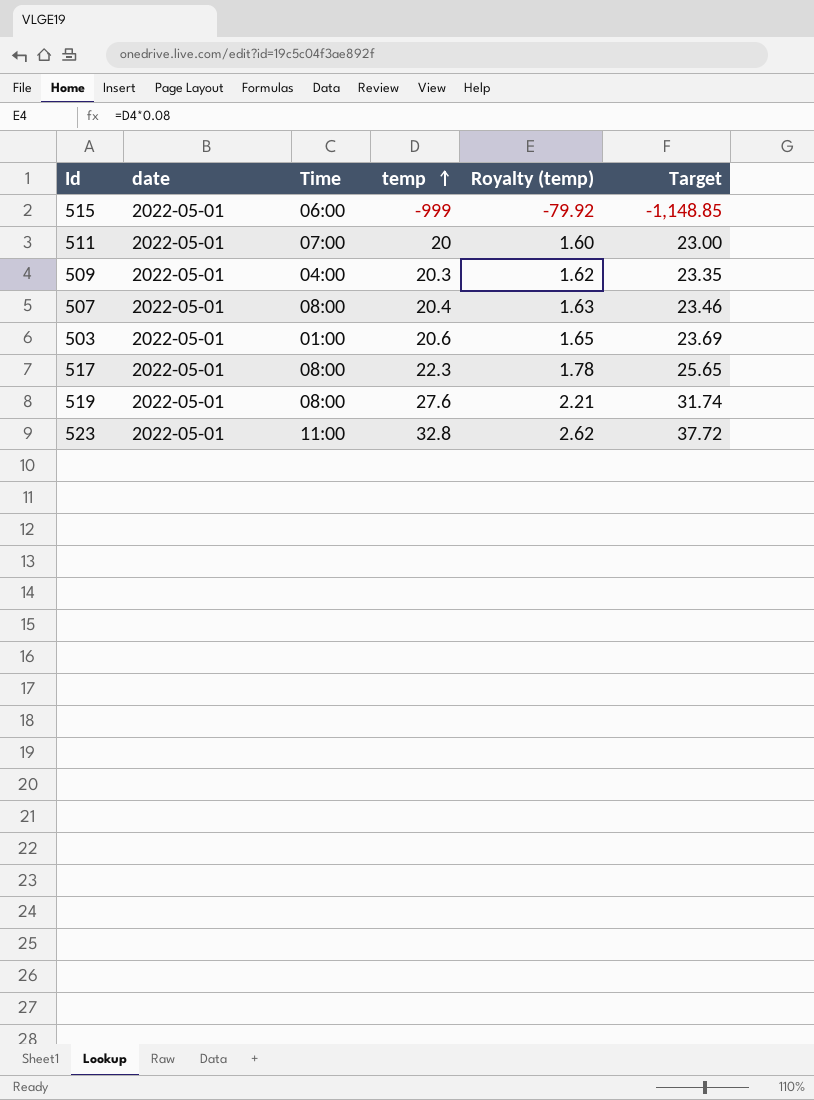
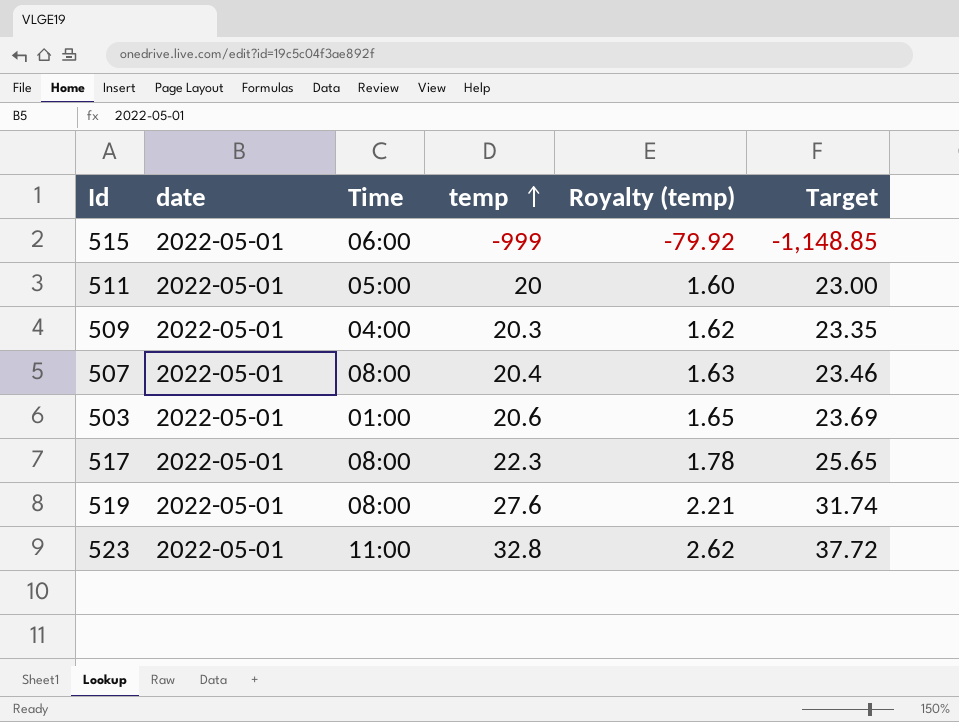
511 | Time: 07:00 -> 05:00

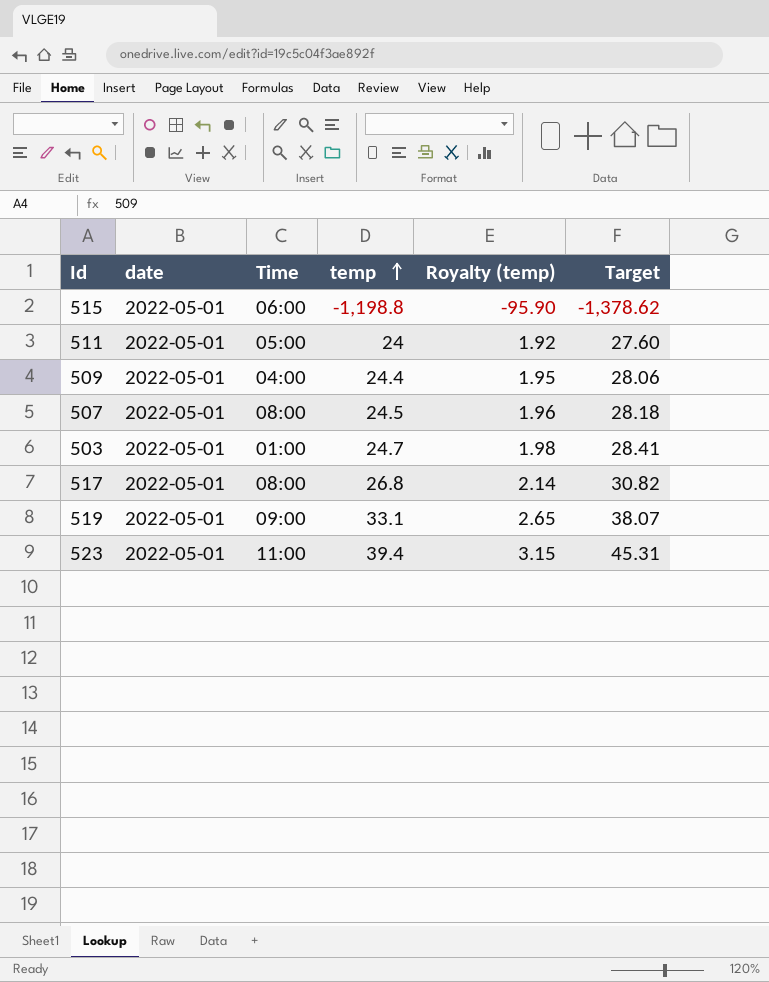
515 | temp: -999 -> -1,198.8
515 | Royalty (temp): -79.92 -> -95.90
515 | Target: -1,148.85 -> -1,378.62
511 | temp: 20 -> 24
511 | Royalty (temp): 1.60 -> 1.92
511 | Target: 23.00 -> 27.60
509 | temp: 20.3 -> 24.4
509 | Royalty (temp): 1.62 -> 1.95
509 | Target: 23.35 -> 28.06
507 | temp: 20.4 -> 24.5
507 | Royalty (temp): 1.63 -> 1.96
507 | Target: 23.46 -> 28.18
503 | temp: 20.6 -> 24.7
503 | Royalty (temp): 1.65 -> 1.98
503 | Target: 23.69 -> 28.41
517 | temp: 22.3 -> 26.8
517 | Royalty (temp): 1.78 -> 2.14
517 | Target: 25.65 -> 30.82
519 | Time: 08:00 -> 09:00
519 | temp: 27.6 -> 33.1
519 | Royalty (temp): 2.21 -> 2.65
519 | Target: 31.74 -> 38.07
523 | temp: 32.8 -> 39.4
523 | Royalty (temp): 2.62 -> 3.15
523 | Target: 37.72 -> 45.31

